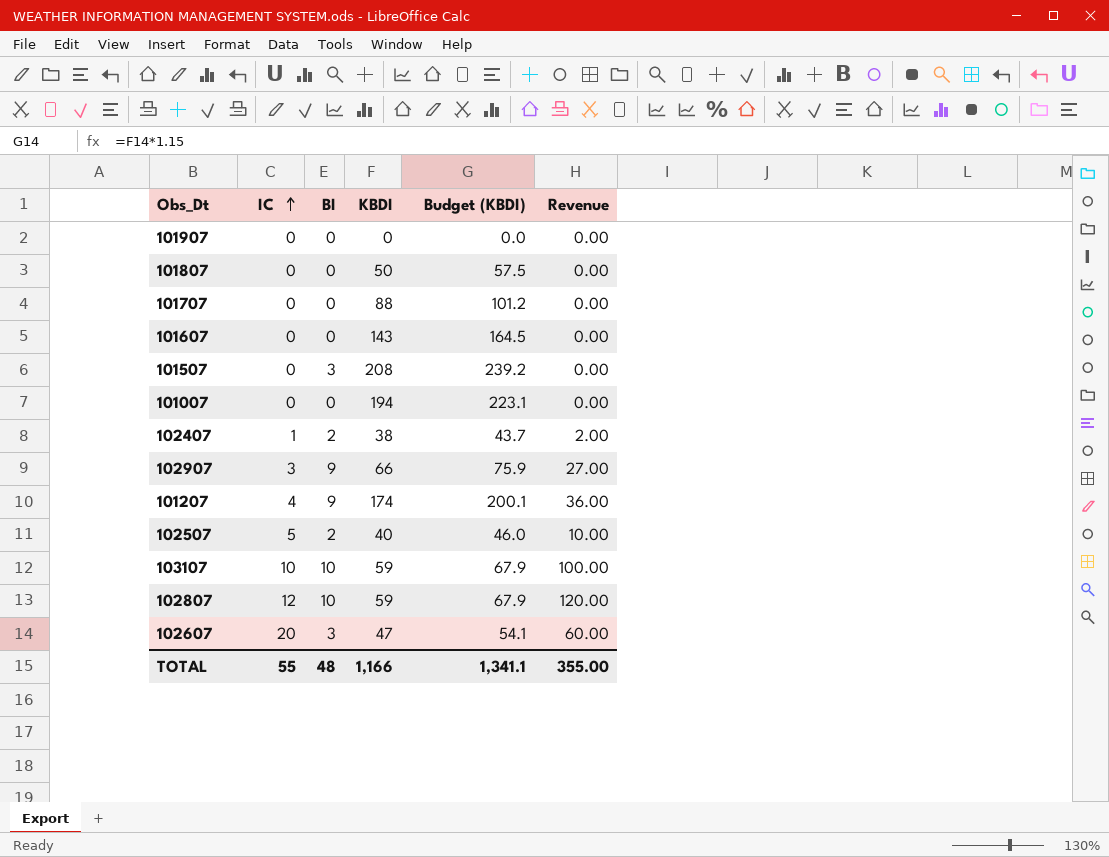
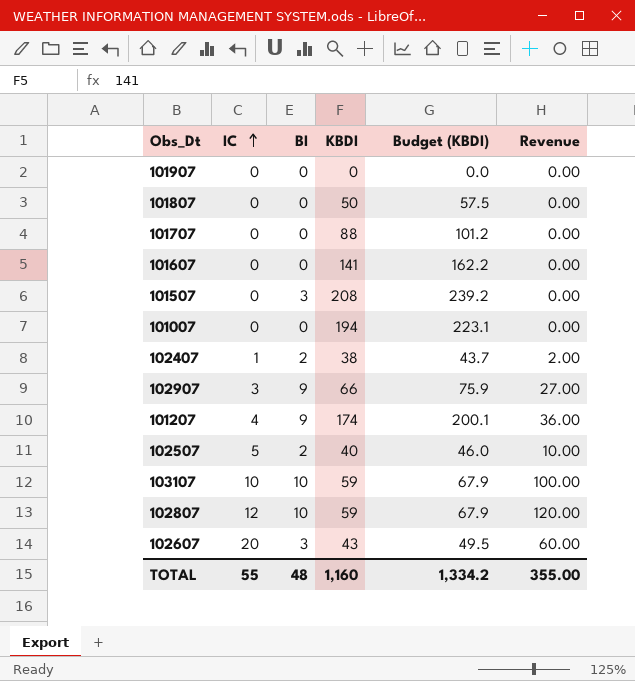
101607 | KBDI: 143 -> 141
101607 | Budget (KBDI): 164.5 -> 162.2
102607 | KBDI: 47 -> 43
102607 | Budget (KBDI): 54.1 -> 49.5
TOTAL | KBDI: 1,166 -> 1,160
TOTAL | Budget (KBDI): 1,341.1 -> 1,334.2

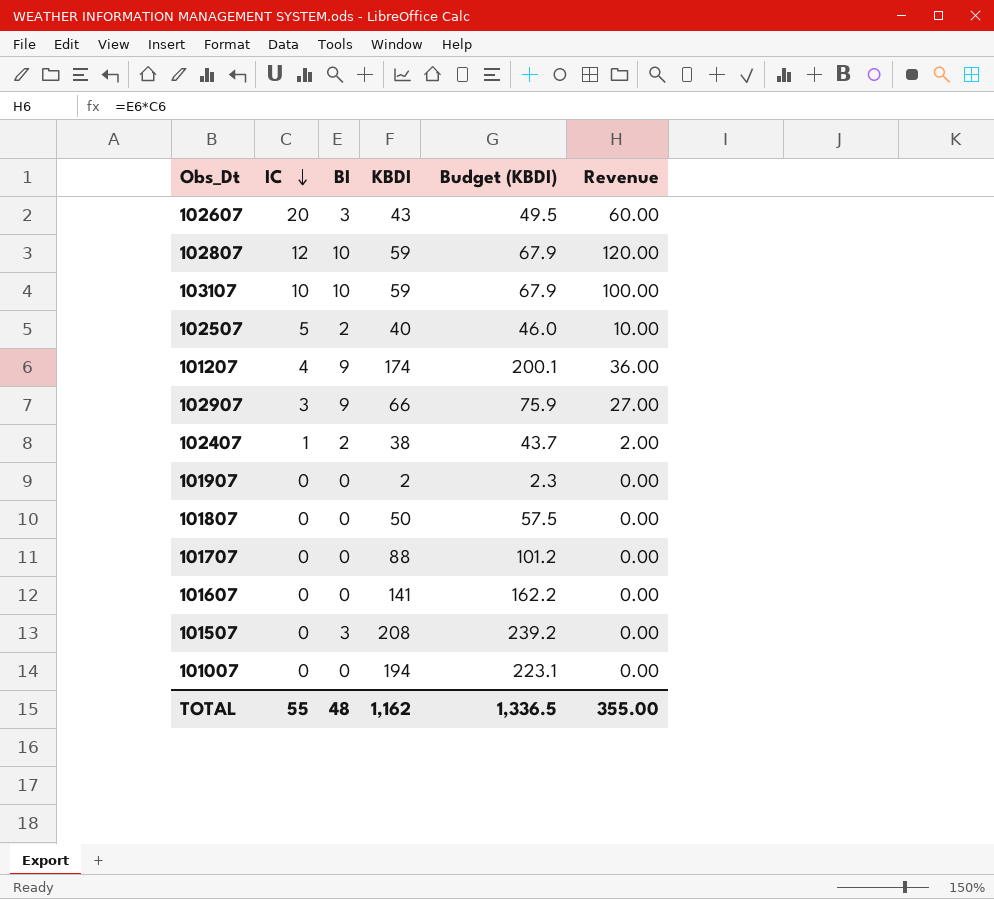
row order: IC ascending -> IC descending
101907 | KBDI: 0 -> 2
101907 | Budget (KBDI): 0.0 -> 2.3
TOTAL | KBDI: 1,160 -> 1,162
TOTAL | Budget (KBDI): 1,334.2 -> 1,336.5

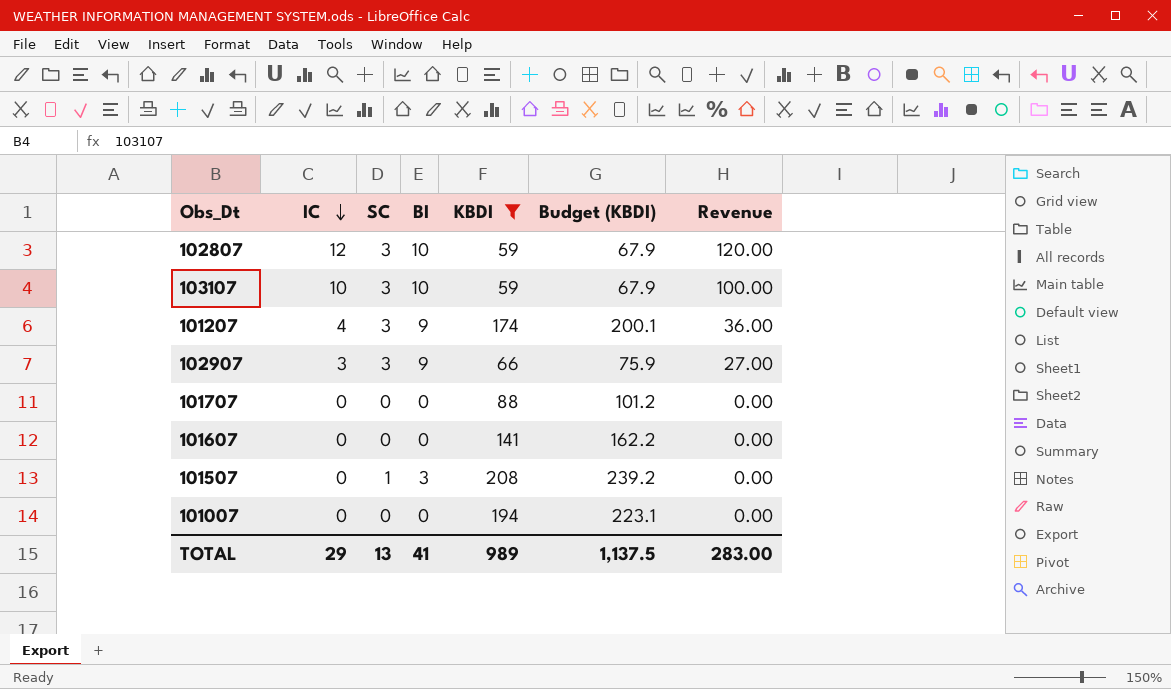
filter: none -> KBDI >= 59
column SC | position: none -> 3
TOTAL | IC: 55 -> 29
TOTAL | BI: 48 -> 41
TOTAL | KBDI: 1,162 -> 989
TOTAL | Budget (KBDI): 1,336.5 -> 1,137.5
TOTAL | Revenue: 355.00 -> 283.00

